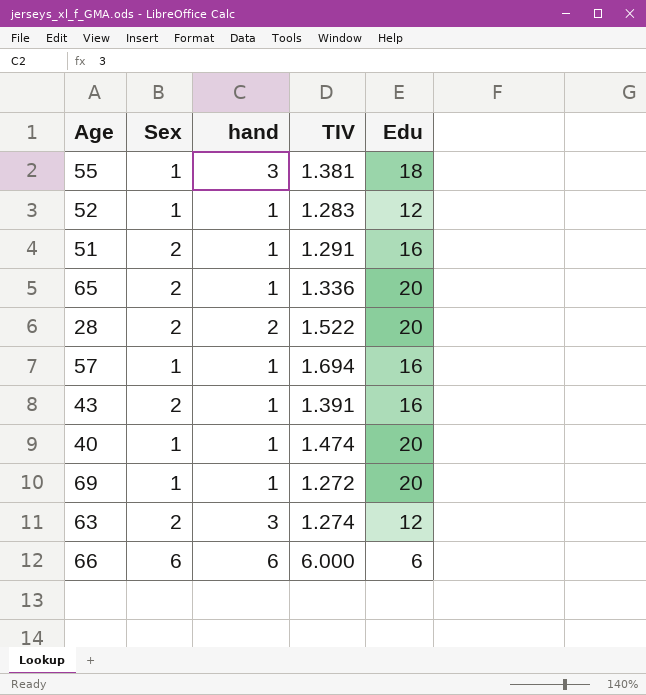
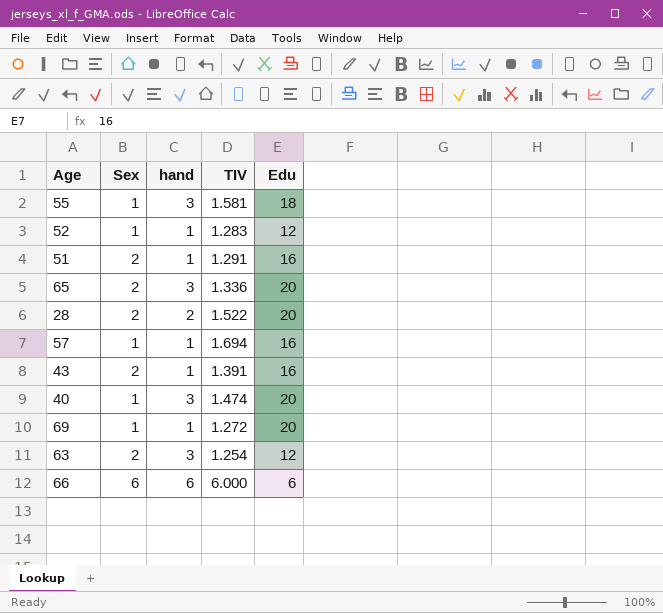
55 | TIV: 1.381 -> 1.581
65 | hand: 1 -> 3
40 | hand: 1 -> 3
63 | TIV: 1.274 -> 1.254

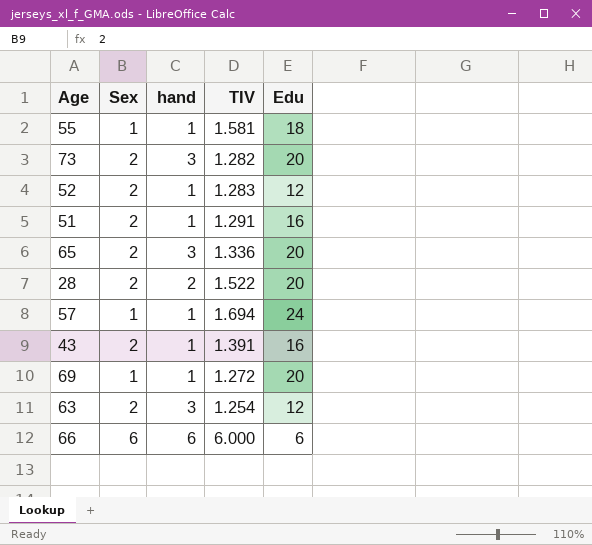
row 40: 1 | 3 | 1.474 | 20 -> none
55 | hand: 3 -> 1
row 73: none -> 2 | 3 | 1.282 | 20
52 | Sex: 1 -> 2
57 | Edu: 16 -> 24

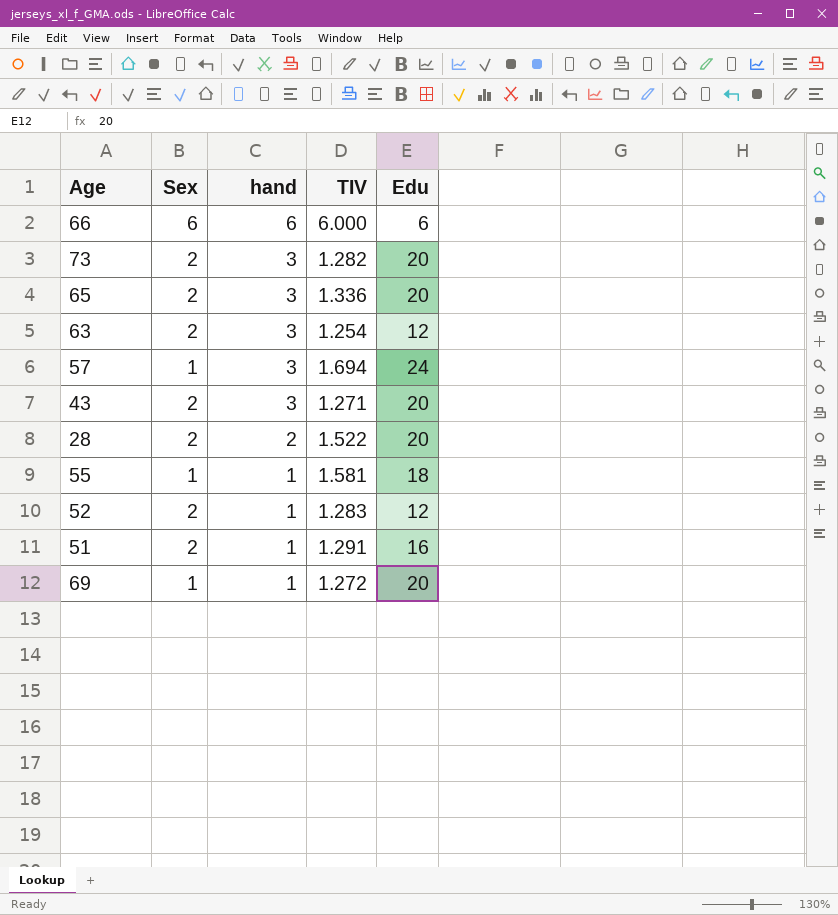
row order: none -> hand descending
57 | hand: 1 -> 3
43 | hand: 1 -> 3
43 | TIV: 1.391 -> 1.271
43 | Edu: 16 -> 20

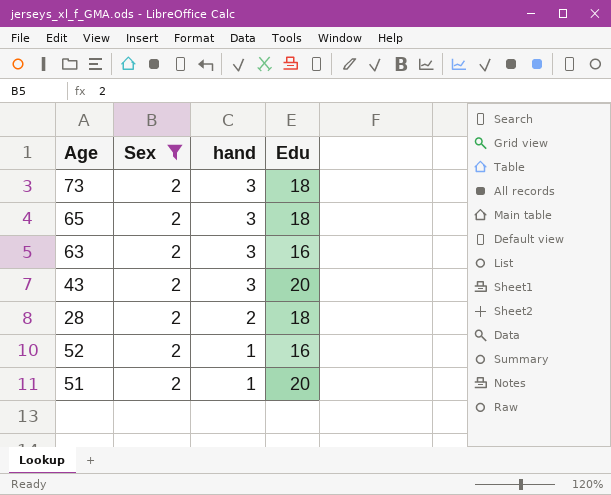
filter: none -> Sex = 2
column TIV | position: 4 -> none
73 | Edu: 20 -> 18
65 | Edu: 20 -> 18
63 | Edu: 12 -> 16
28 | Edu: 20 -> 18
52 | Edu: 12 -> 16
51 | Edu: 16 -> 20

